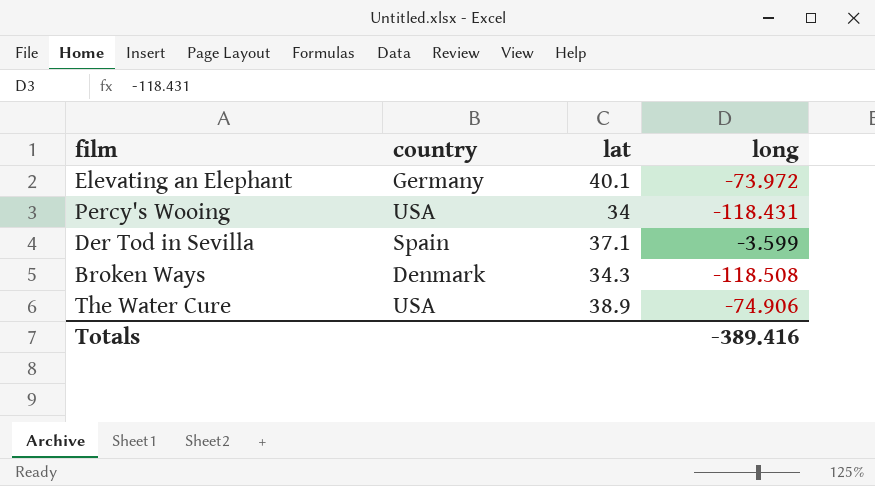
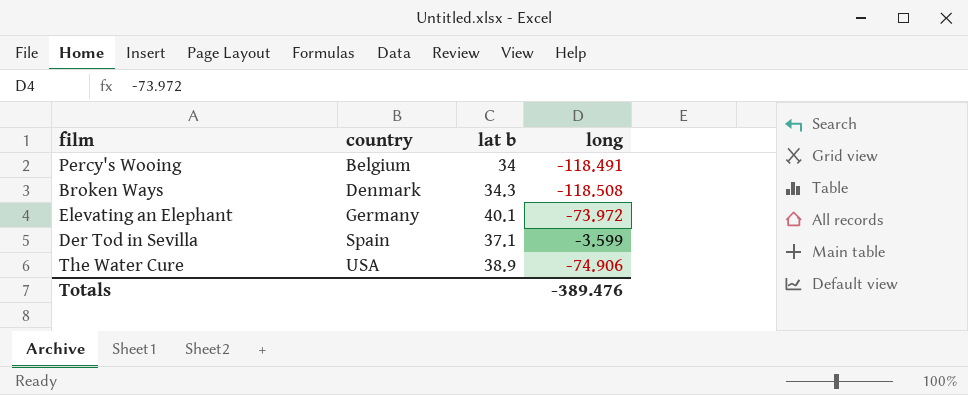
row order: none -> country ascending
column name: lat -> lat b
Percy's Wooing | country: USA -> Belgium
Percy's Wooing | long: -118.431 -> -118.491
Totals | long: -389.416 -> -389.476

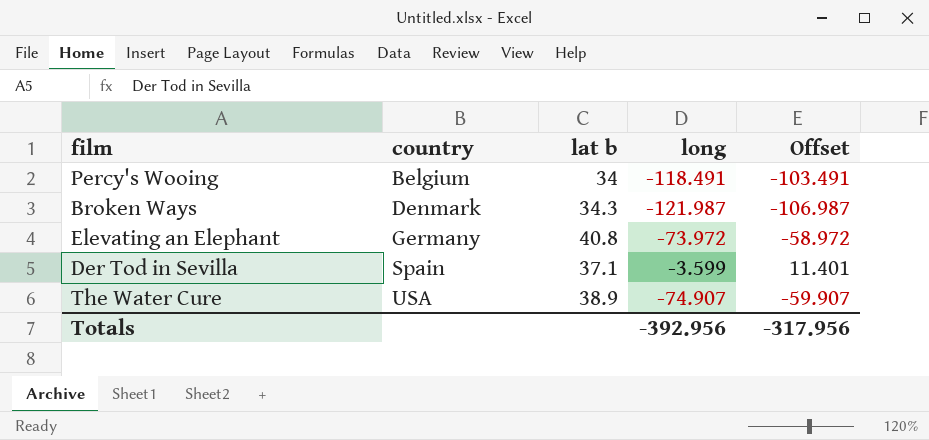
column Offset | formula: none -> [long] + 15
Broken Ways | long: -118.508 -> -121.987
Elevating an Elephant | lat b: 40.1 -> 40.8
The Water Cure | long: -74.906 -> -74.907
Totals | long: -389.476 -> -392.956

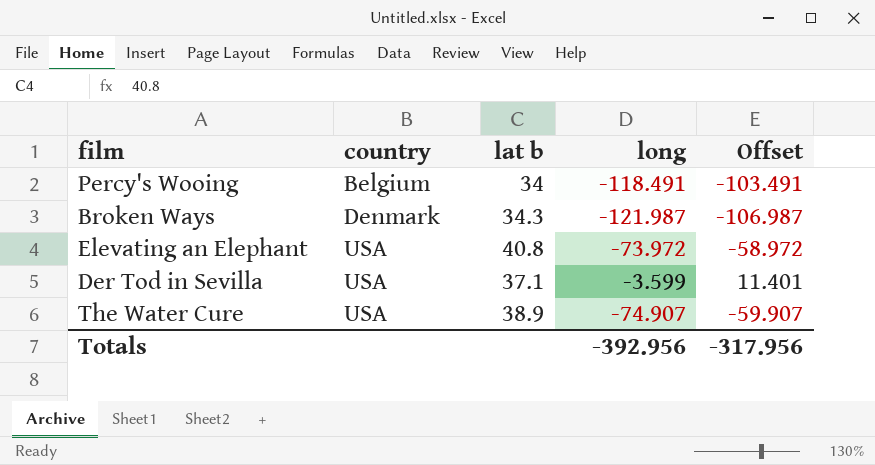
Elevating an Elephant | country: Germany -> USA
Der Tod in Sevilla | country: Spain -> USA

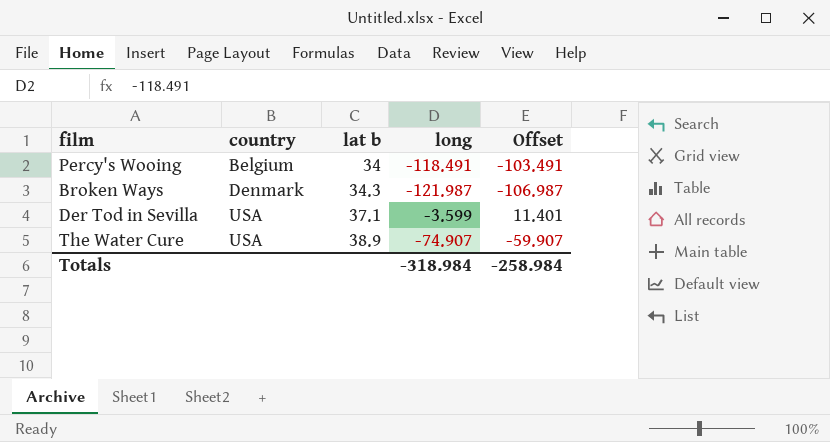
row Elevating an Elephant: USA | 40.8 | -73.972 | -58.972 -> none
Totals | long: -392.956 -> -318.984
Totals | Offset: -317.956 -> -258.984

